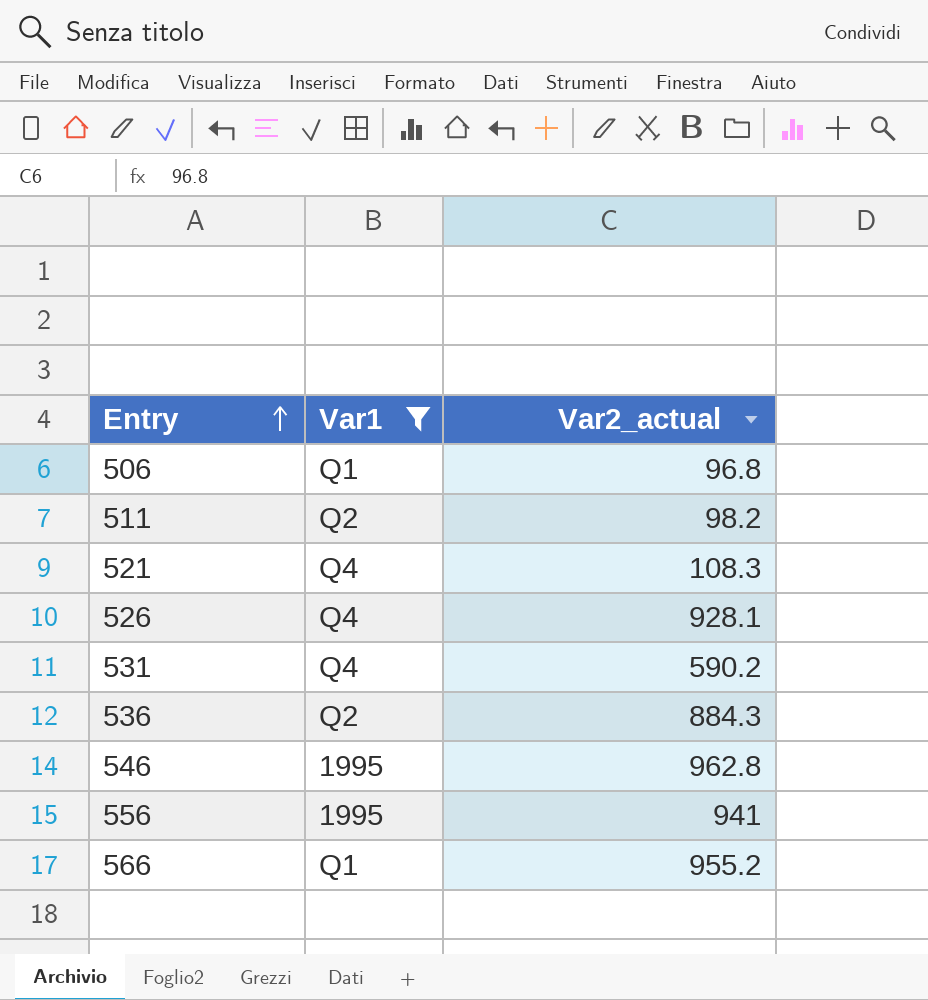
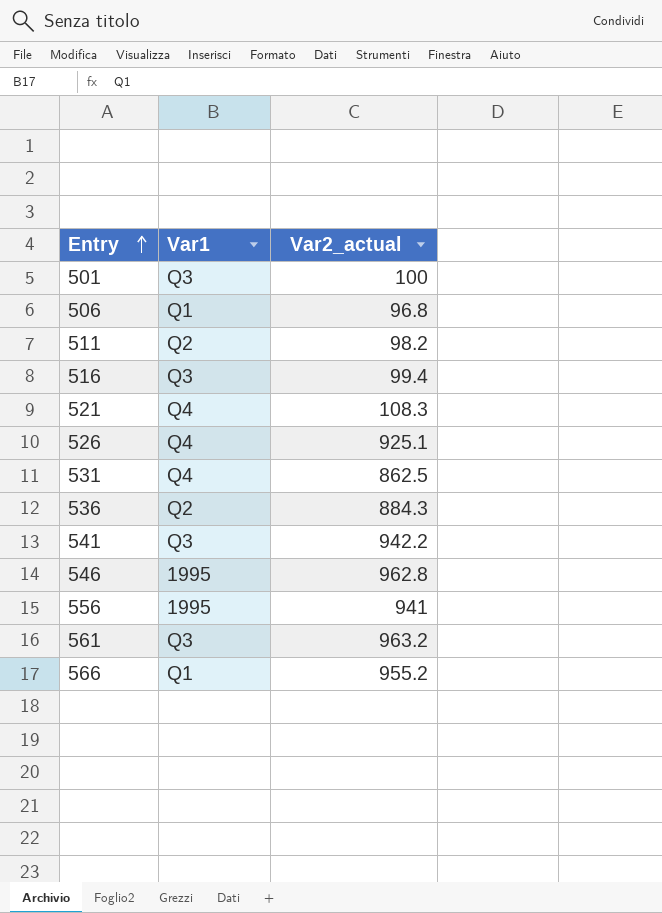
filter: Var1 != Q3 -> none
526 | Var2_actual: 928.1 -> 925.1
531 | Var2_actual: 590.2 -> 862.5

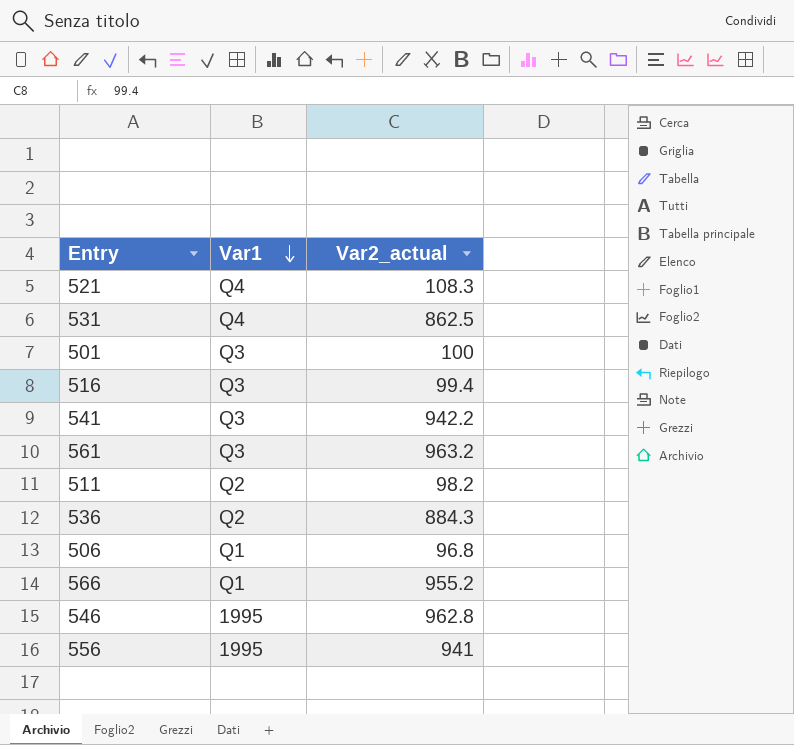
row order: Entry ascending -> Var1 descending
row 526: Q4 | 925.1 -> none

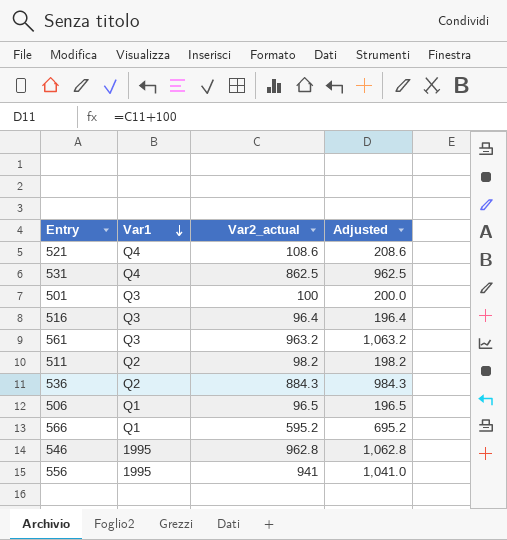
column Adjusted | formula: none -> [Var2_actual] + 100
row 541: Q3 | 942.2 -> none
521 | Var2_actual: 108.3 -> 108.6
516 | Var2_actual: 99.4 -> 96.4
506 | Var2_actual: 96.8 -> 96.5
566 | Var2_actual: 955.2 -> 595.2

